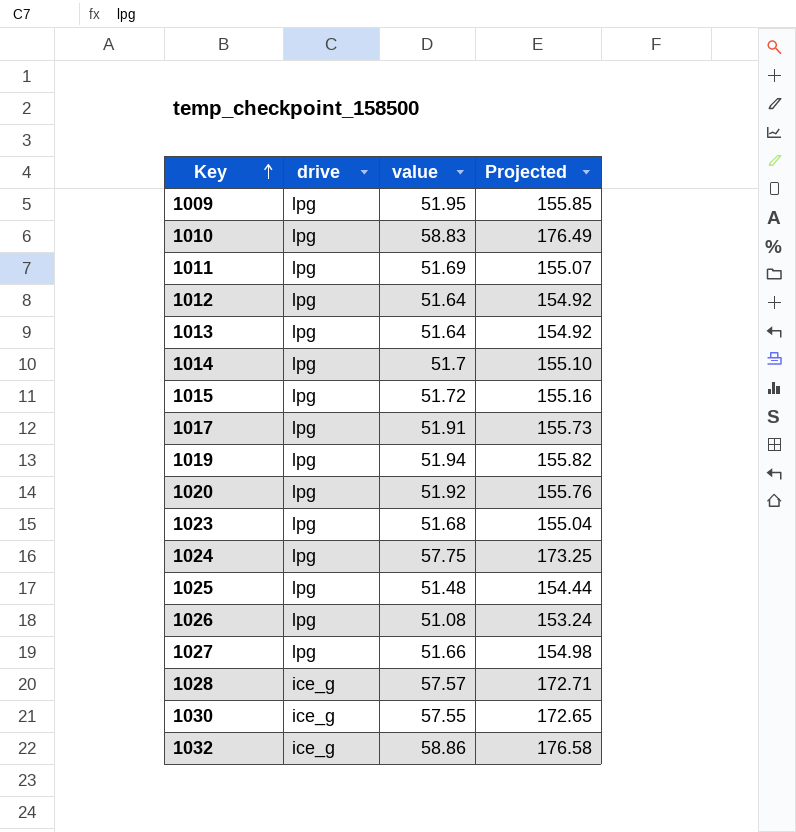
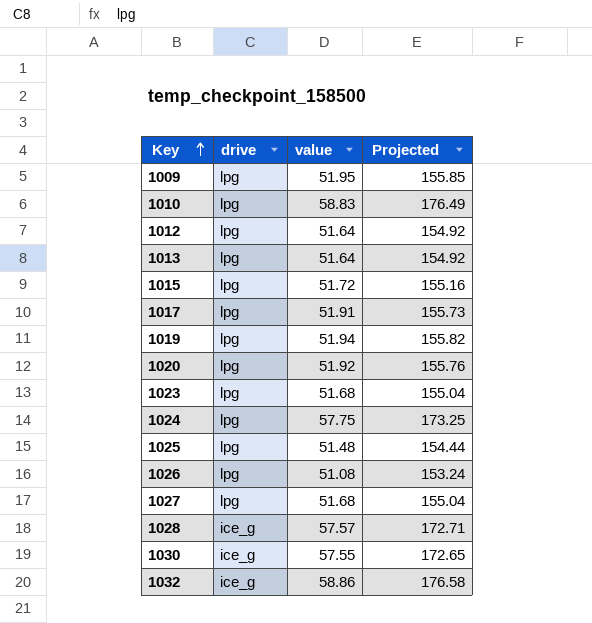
row 1011: lpg | 51.69 | 155.07 -> none
row 1014: lpg | 51.7 | 155.10 -> none
1027 | value: 51.66 -> 51.68
1027 | Projected: 154.98 -> 155.04

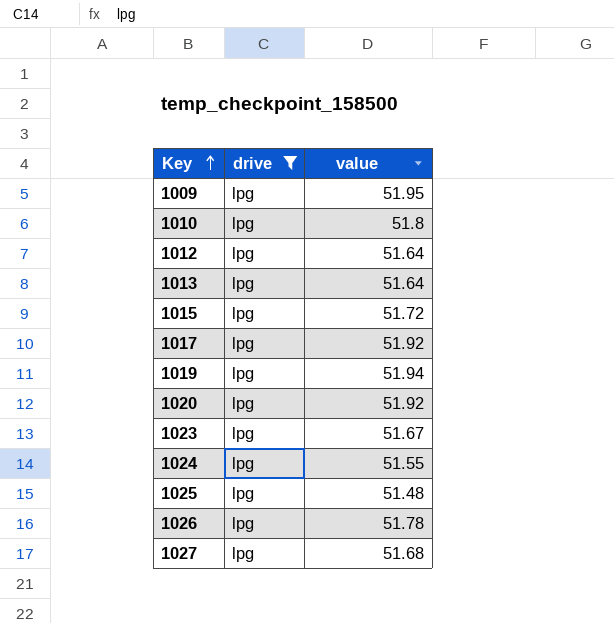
filter: none -> drive = lpg
column Projected | formula: [value] * 3 -> none
1010 | value: 58.83 -> 51.8
1017 | value: 51.91 -> 51.92
1023 | value: 51.68 -> 51.67
1024 | value: 57.75 -> 51.55
1026 | value: 51.08 -> 51.78

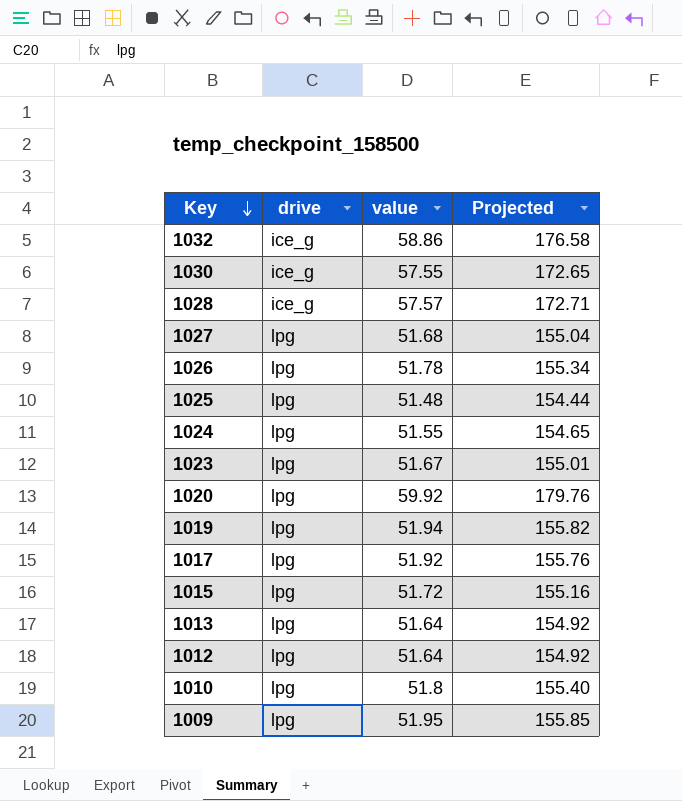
filter: drive = lpg -> none
row order: Key ascending -> Key descending
column Projected | formula: none -> [value] * 3
1020 | value: 51.92 -> 59.92

